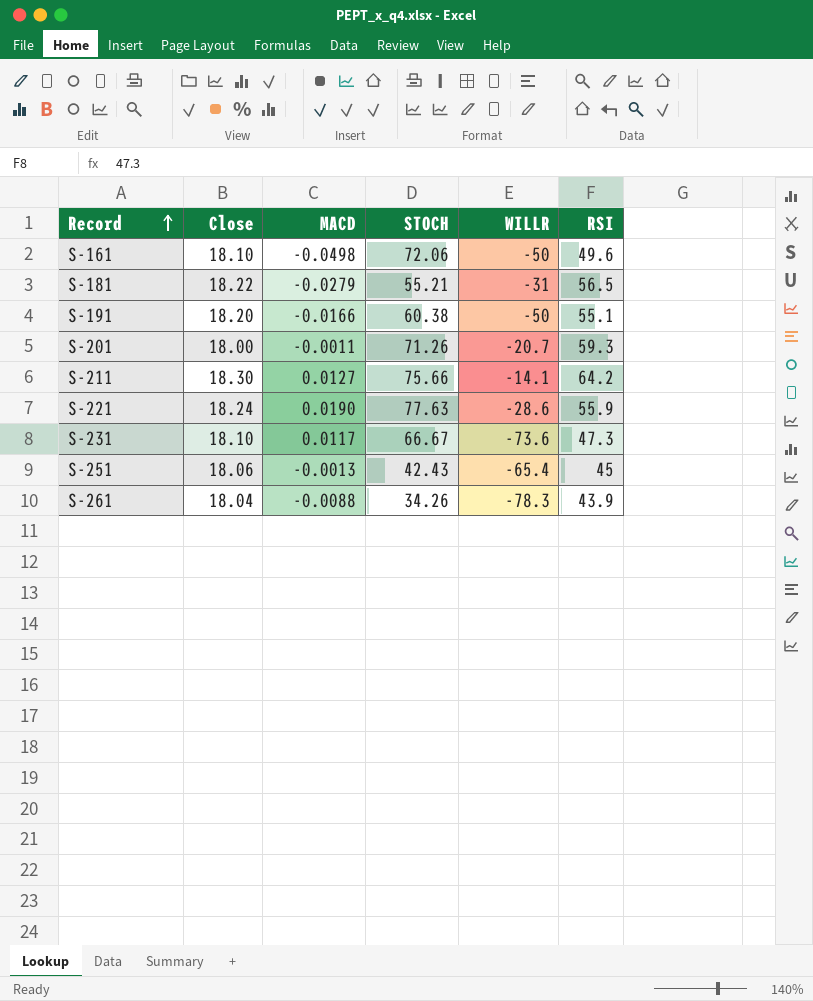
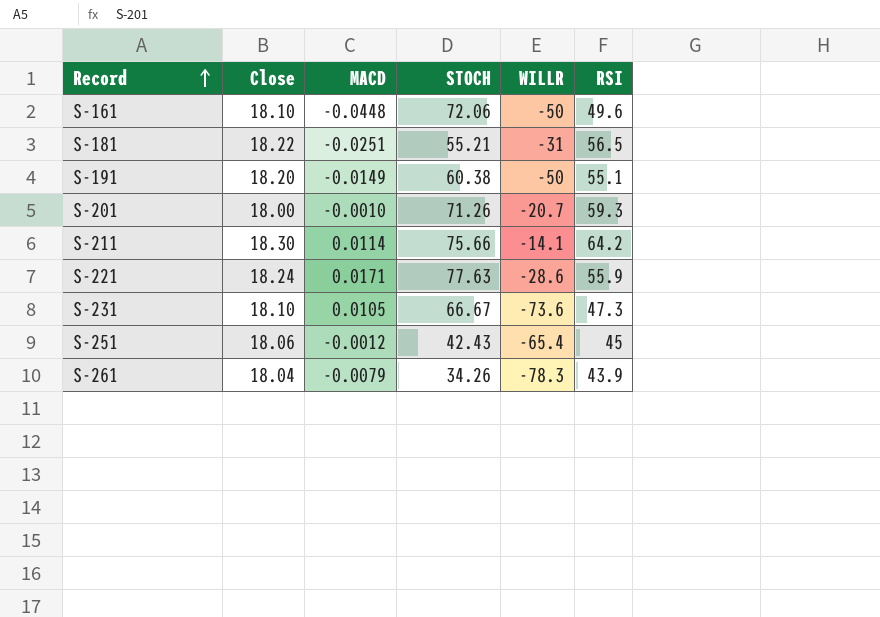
S-161 | MACD: -0.0498 -> -0.0448
S-181 | MACD: -0.0279 -> -0.0251
S-191 | MACD: -0.0166 -> -0.0149
S-201 | MACD: -0.0011 -> -0.0010
S-211 | MACD: 0.0127 -> 0.0114
S-221 | MACD: 0.0190 -> 0.0171
S-231 | MACD: 0.0117 -> 0.0105
S-251 | MACD: -0.0013 -> -0.0012
S-261 | MACD: -0.0088 -> -0.0079

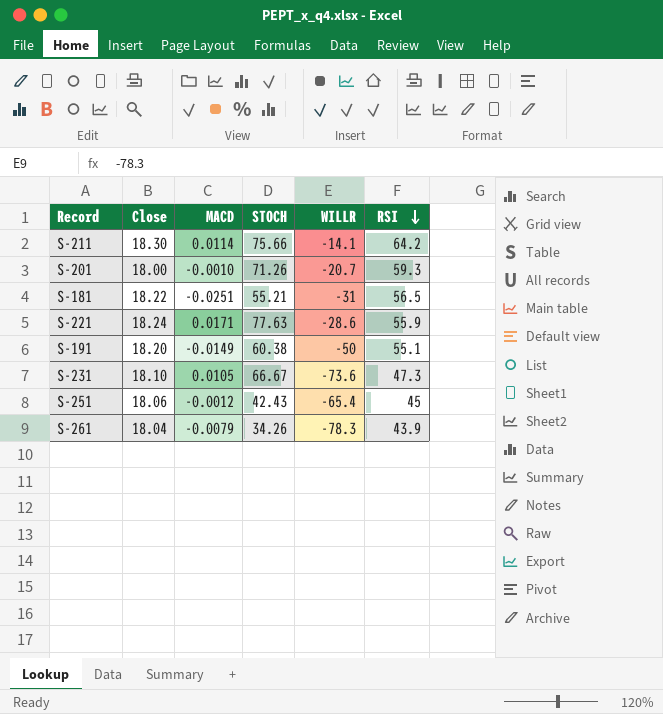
row order: Record ascending -> RSI descending
row S-161: 18.10 | -0.0448 | 72.06 | -50 | 49.6 -> none

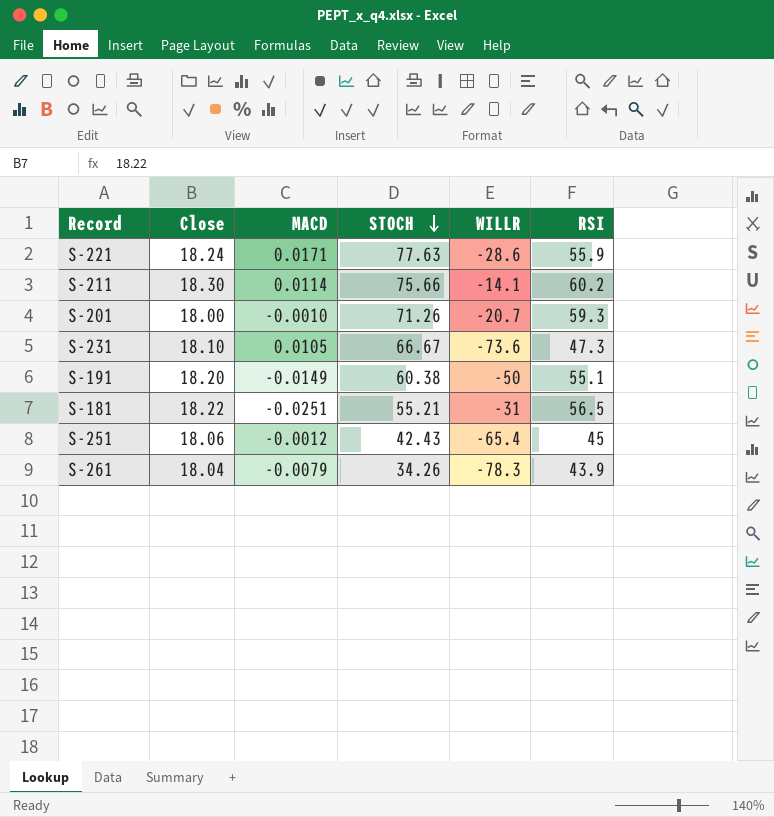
row order: RSI descending -> STOCH descending
S-211 | RSI: 64.2 -> 60.2

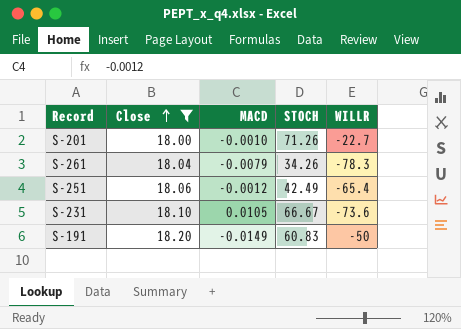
filter: none -> Close <= 18.20
row order: STOCH descending -> Close ascending
column RSI | position: 6 -> none
S-201 | WILLR: -20.7 -> -22.7
S-251 | STOCH: 42.43 -> 42.49
S-191 | STOCH: 60.38 -> 60.83

